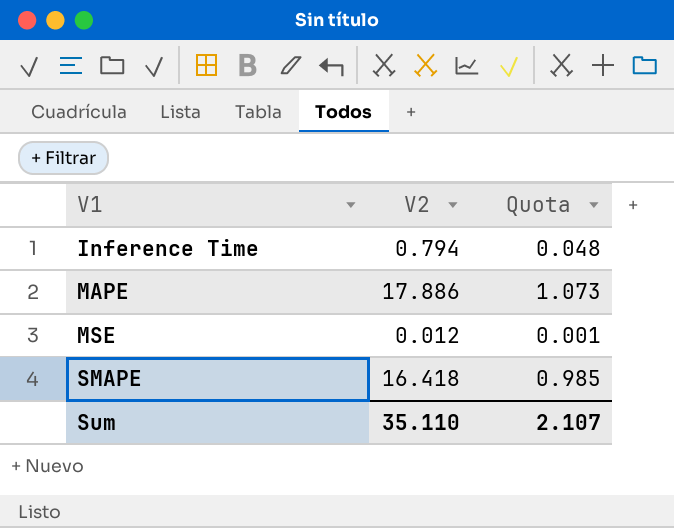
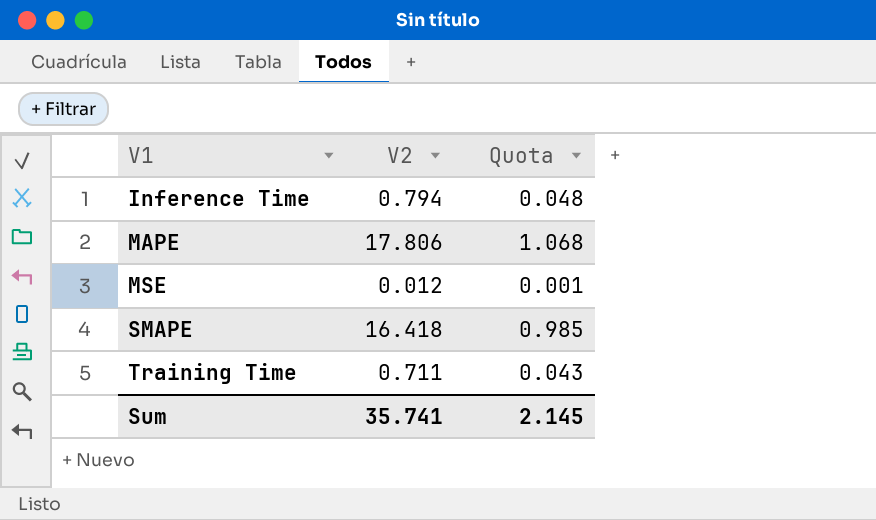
MAPE | V2: 17.886 -> 17.806
MAPE | Quota: 1.073 -> 1.068
row Training Time: none -> 0.711 | 0.043
Sum | V2: 35.110 -> 35.741
Sum | Quota: 2.107 -> 2.145

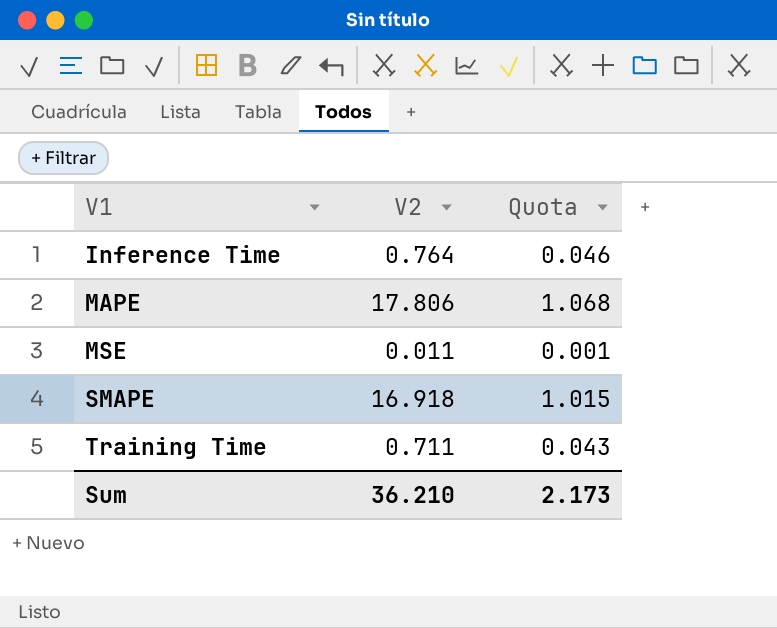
Inference Time | V2: 0.794 -> 0.764
Inference Time | Quota: 0.048 -> 0.046
MSE | V2: 0.012 -> 0.011
SMAPE | V2: 16.418 -> 16.918
SMAPE | Quota: 0.985 -> 1.015
Sum | V2: 35.741 -> 36.210
Sum | Quota: 2.145 -> 2.173

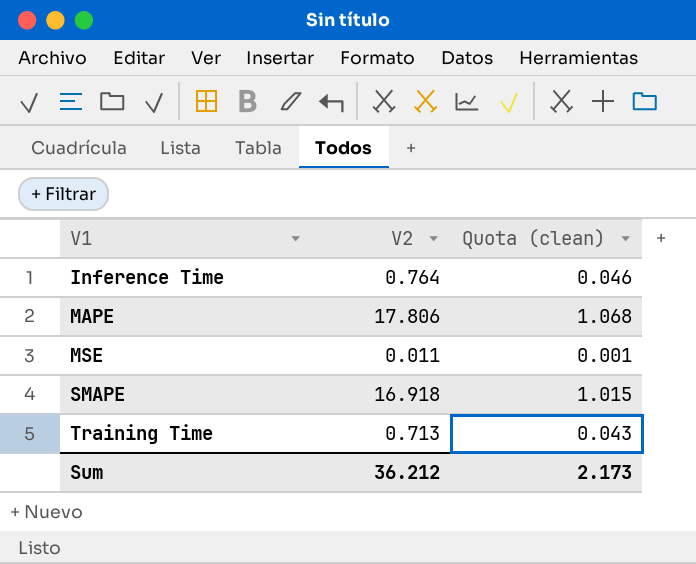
column name: Quota -> Quota (clean)
Training Time | V2: 0.711 -> 0.713
Sum | V2: 36.210 -> 36.212

